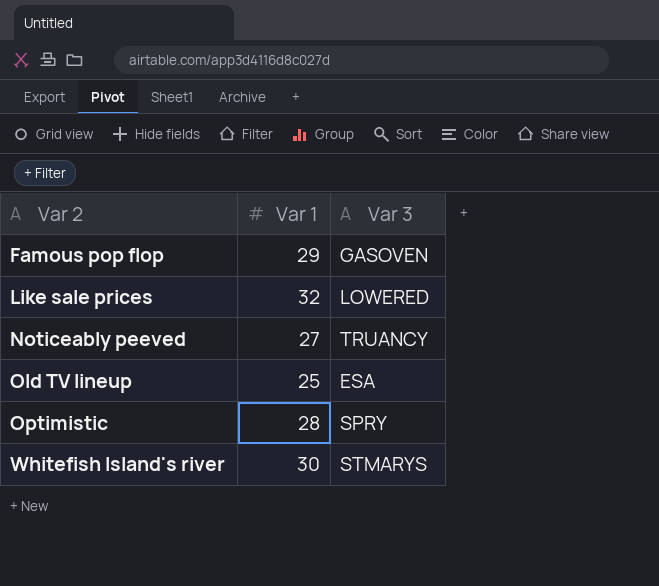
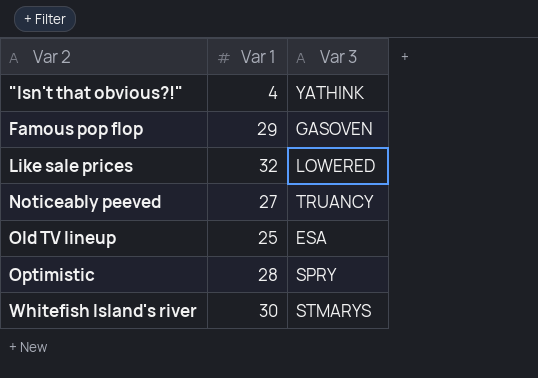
row "Isn't that obvious?!": none -> 4 | YATHINK

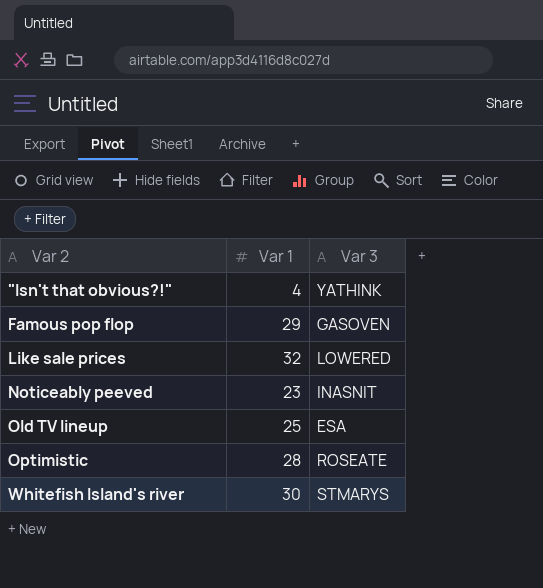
Noticeably peeved | Var 1: 27 -> 23
Noticeably peeved | Var 3: TRUANCY -> INASNIT
Optimistic | Var 3: SPRY -> ROSEATE

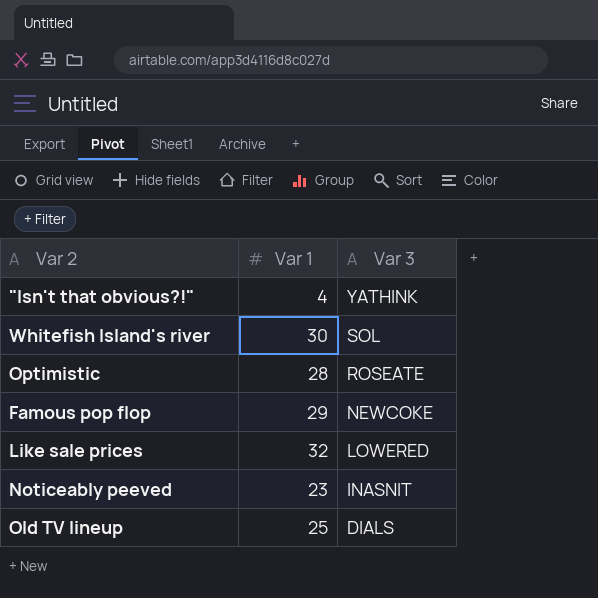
row order: Var 2 ascending -> Var 3 descending
Whitefish Island's river | Var 3: STMARYS -> SOL
Famous pop flop | Var 3: GASOVEN -> NEWCOKE
Old TV lineup | Var 3: ESA -> DIALS

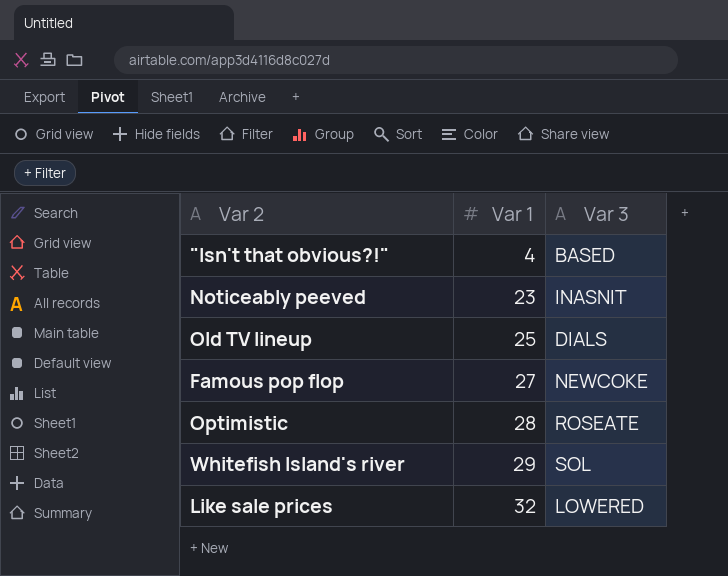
row order: Var 3 descending -> Var 1 ascending
"Isn't that obvious?!" | Var 3: YATHINK -> BASED
Famous pop flop | Var 1: 29 -> 27
Whitefish Island's river | Var 1: 30 -> 29

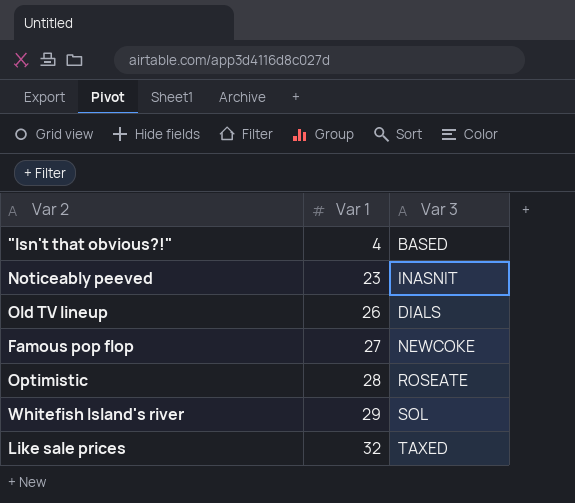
Old TV lineup | Var 1: 25 -> 26
Like sale prices | Var 3: LOWERED -> TAXED

